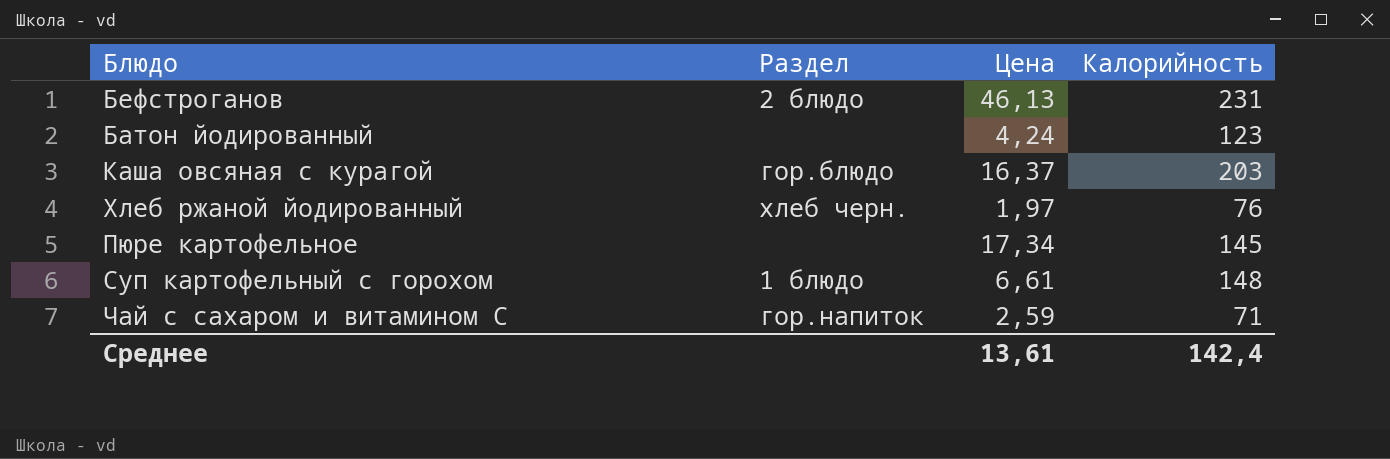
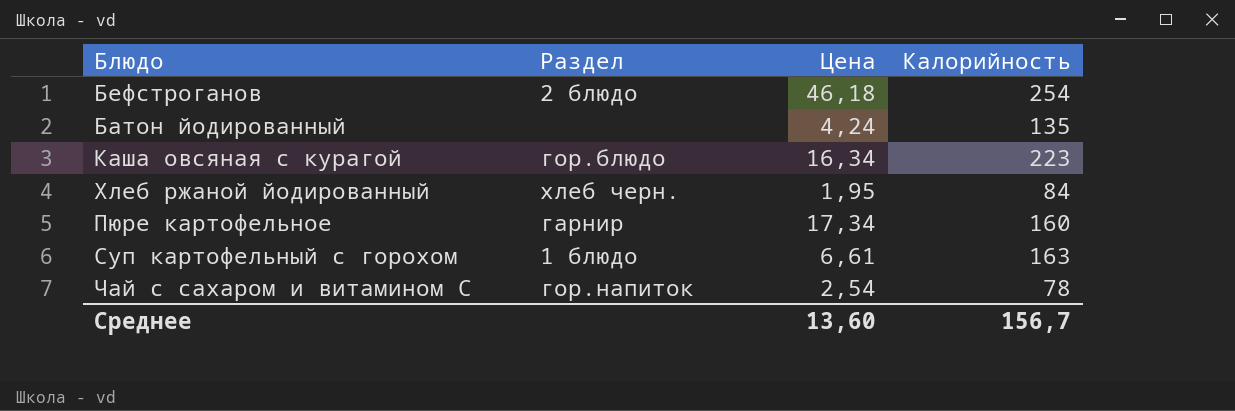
Бефстроганов | Цена: 46,13 -> 46,18
Бефстроганов | Калорийность: 231 -> 254
Батон йодированный | Калорийность: 123 -> 135
Каша овсяная с курагой | Цена: 16,37 -> 16,34
Каша овсяная с курагой | Калорийность: 203 -> 223
Хлеб ржаной йодированный | Цена: 1,97 -> 1,95
Хлеб ржаной йодированный | Калорийность: 76 -> 84
Пюре картофельное | Раздел: none -> гарнир
Пюре картофельное | Калорийность: 145 -> 160
Суп картофельный с горохом | Калорийность: 148 -> 163
Чай с сахаром и витамином С | Цена: 2,59 -> 2,54
Чай с сахаром и витамином С | Калорийность: 71 -> 78
Среднее | Цена: 13,61 -> 13,60
Среднее | Калорийность: 142,4 -> 156,7

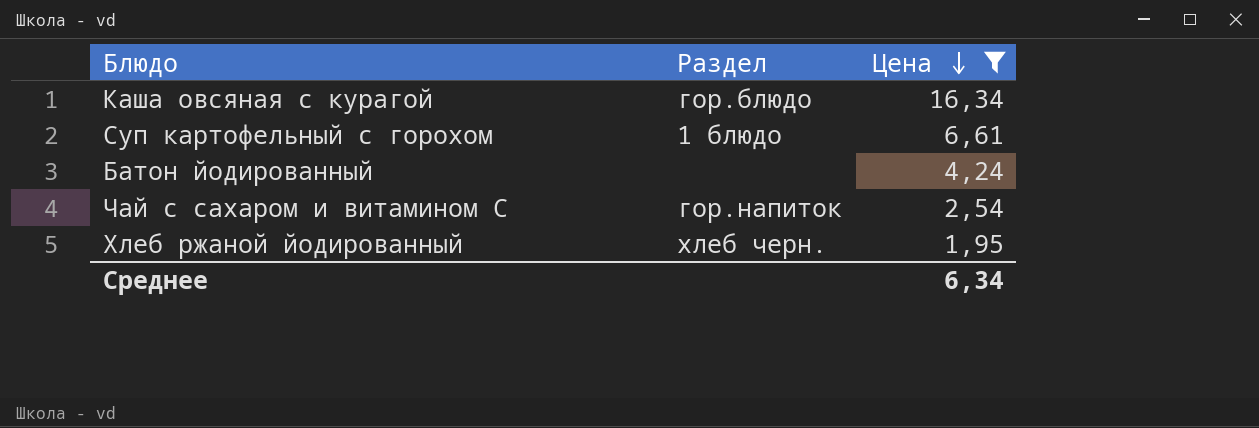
filter: none -> Цена <= 16,34
row order: none -> Цена descending
column Калорийность | position: 4 -> none
Среднее | Цена: 13,60 -> 6,34

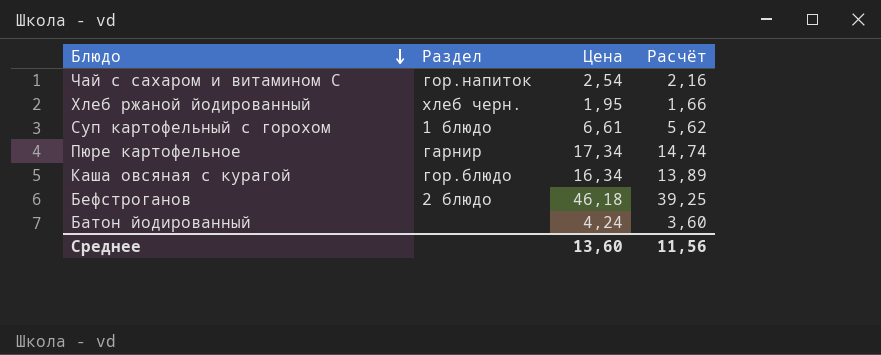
filter: Цена <= 16,34 -> none
row order: Цена descending -> Блюдо descending
column Расчёт | formula: none -> [Цена] * 0,85
Среднее | Цена: 6,34 -> 13,60

